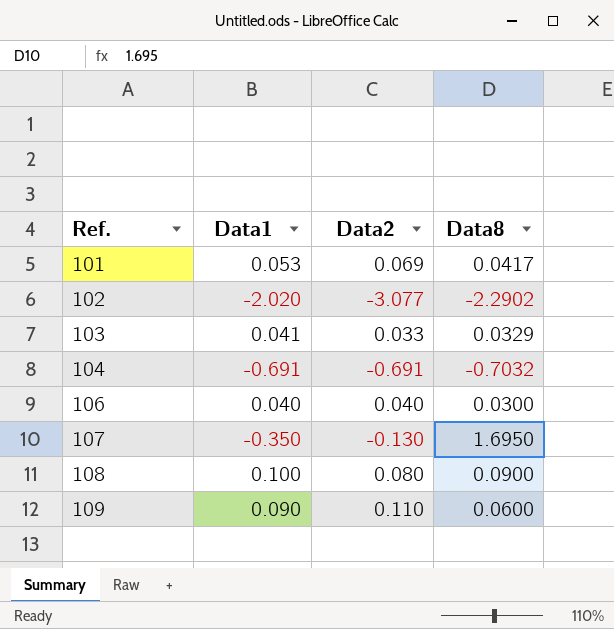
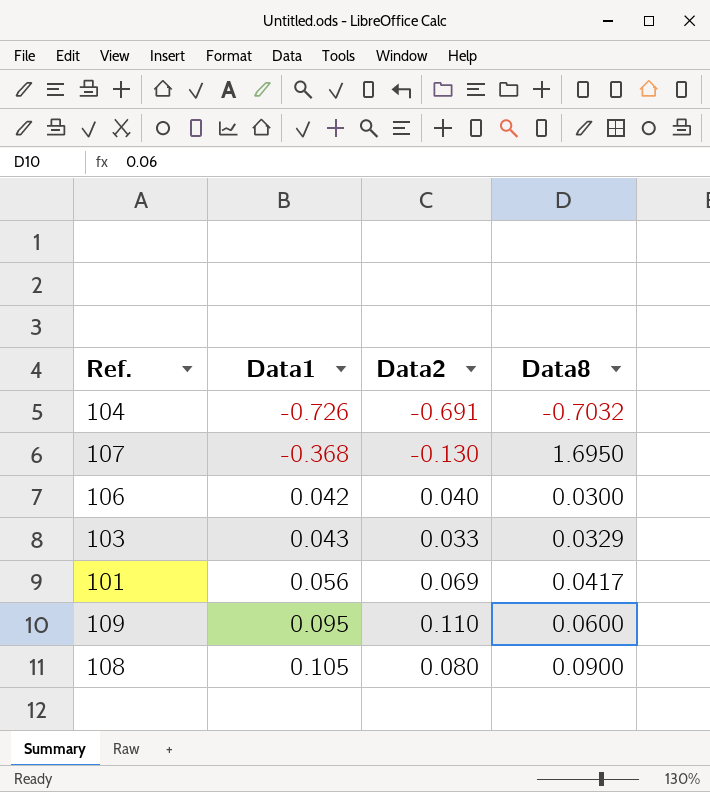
row order: Ref. ascending -> Data1 ascending
row 102: -2.020 | -3.077 | -2.2902 -> none
104 | Data1: -0.691 -> -0.726
107 | Data1: -0.350 -> -0.368
106 | Data1: 0.040 -> 0.042
103 | Data1: 0.041 -> 0.043
101 | Data1: 0.053 -> 0.056
109 | Data1: 0.090 -> 0.095
108 | Data1: 0.100 -> 0.105

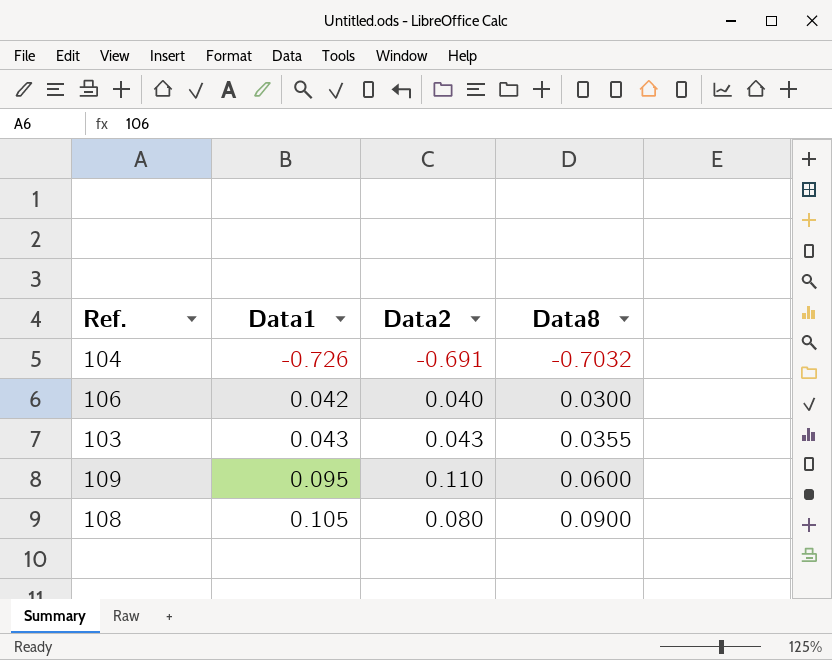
row 107: -0.368 | -0.130 | 1.6950 -> none
row 101: 0.056 | 0.069 | 0.0417 -> none
103 | Data2: 0.033 -> 0.043
103 | Data8: 0.0329 -> 0.0355

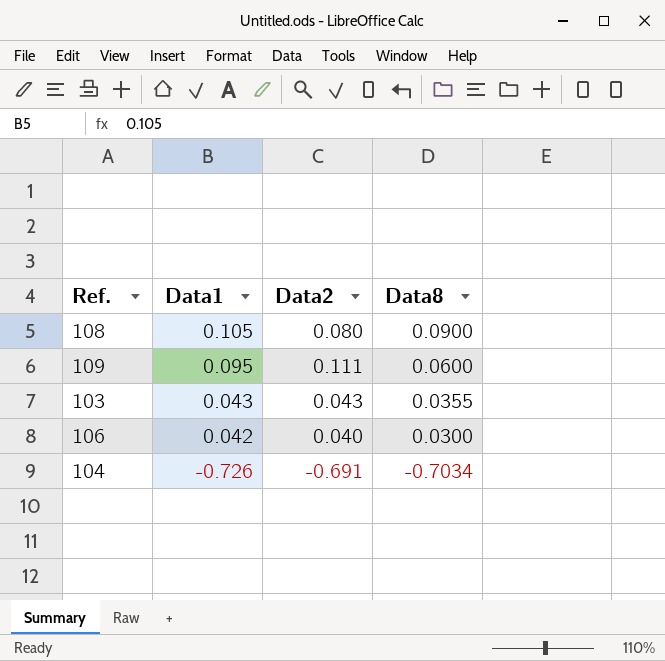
row order: Data1 ascending -> Data1 descending
109 | Data2: 0.110 -> 0.111
104 | Data8: -0.7032 -> -0.7034

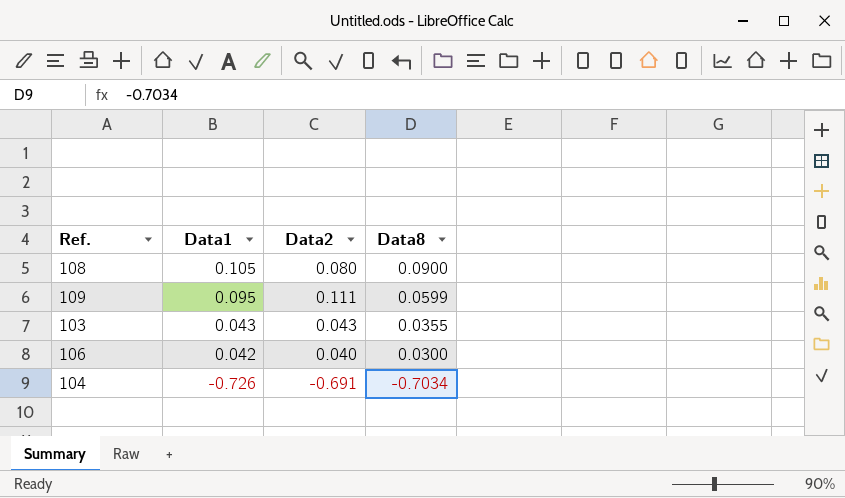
109 | Data8: 0.0600 -> 0.0599

